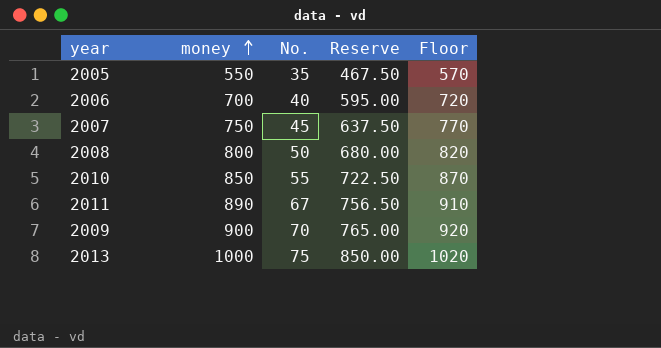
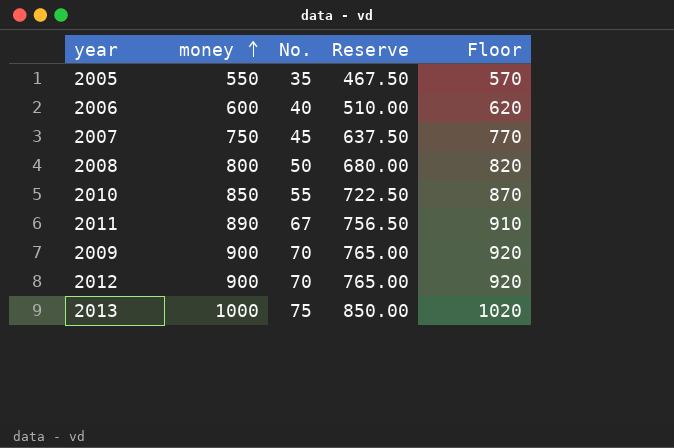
2006 | money: 700 -> 600
2006 | Reserve: 595.00 -> 510.00
2006 | Floor: 720 -> 620
row 2012: none -> 900 | 70 | 765.00 | 920

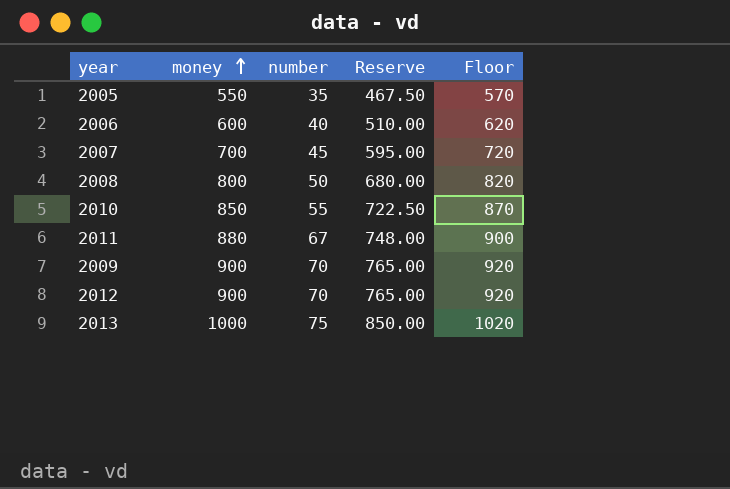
column name: No. -> number
2007 | money: 750 -> 700
2007 | Reserve: 637.50 -> 595.00
2007 | Floor: 770 -> 720
2011 | money: 890 -> 880
2011 | Reserve: 756.50 -> 748.00
2011 | Floor: 910 -> 900

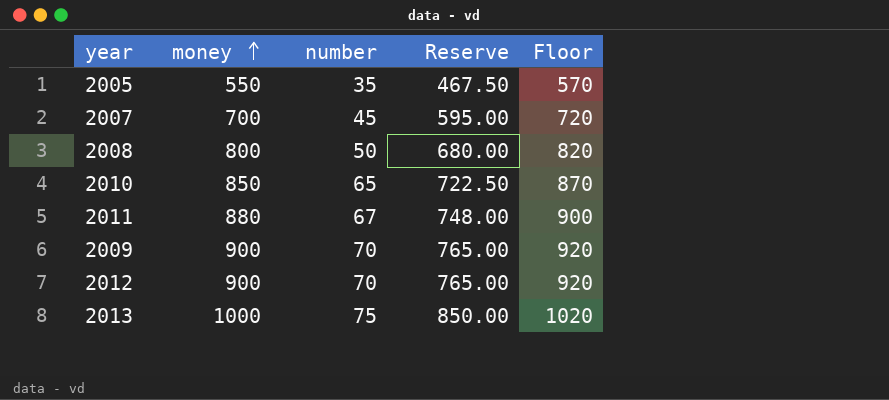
row 2006: 600 | 40 | 510.00 | 620 -> none
2010 | number: 55 -> 65

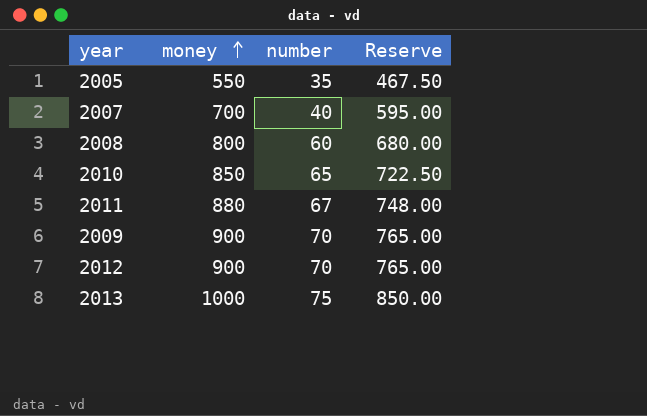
column Floor | formula: [money] + 20 -> none
2007 | number: 45 -> 40
2008 | number: 50 -> 60

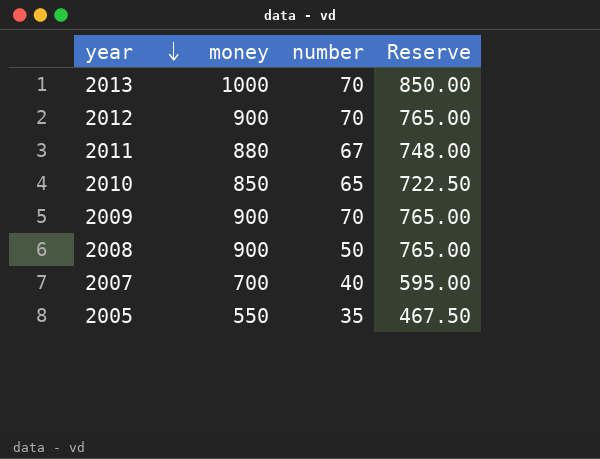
row order: money ascending -> year descending
2013 | number: 75 -> 70
2008 | money: 800 -> 900
2008 | number: 60 -> 50
2008 | Reserve: 680.00 -> 765.00

